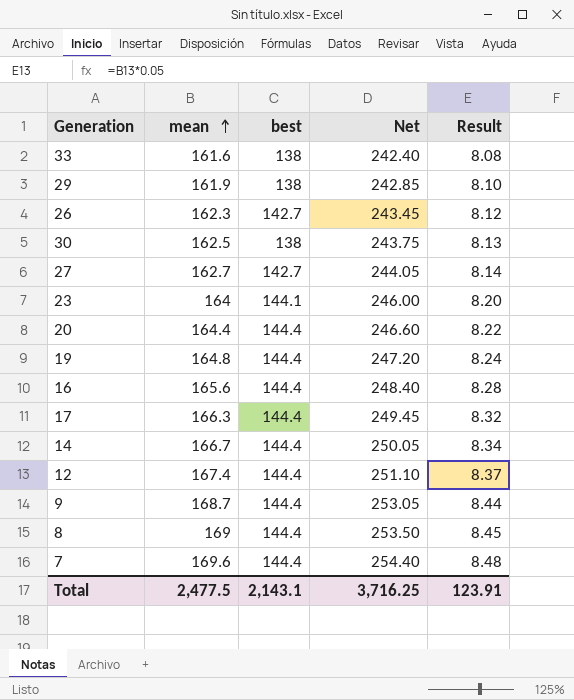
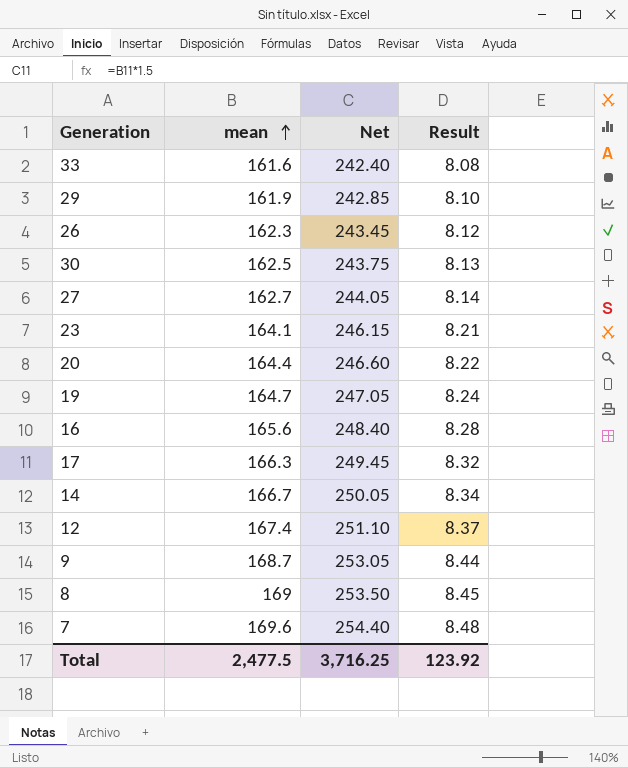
column best | position: 3 -> none
23 | mean: 164 -> 164.1
23 | Net: 246.00 -> 246.15
23 | Result: 8.20 -> 8.21
19 | mean: 164.8 -> 164.7
19 | Net: 247.20 -> 247.05
Total | Result: 123.91 -> 123.92

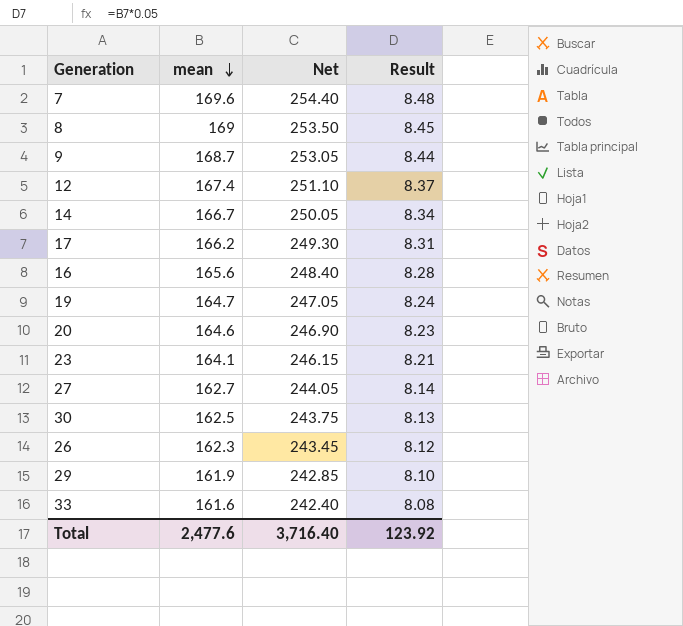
row order: mean ascending -> mean descending
17 | mean: 166.3 -> 166.2
17 | Net: 249.45 -> 249.30
17 | Result: 8.32 -> 8.31
20 | mean: 164.4 -> 164.6
20 | Net: 246.60 -> 246.90
20 | Result: 8.22 -> 8.23
Total | mean: 2,477.5 -> 2,477.6
Total | Net: 3,716.25 -> 3,716.40

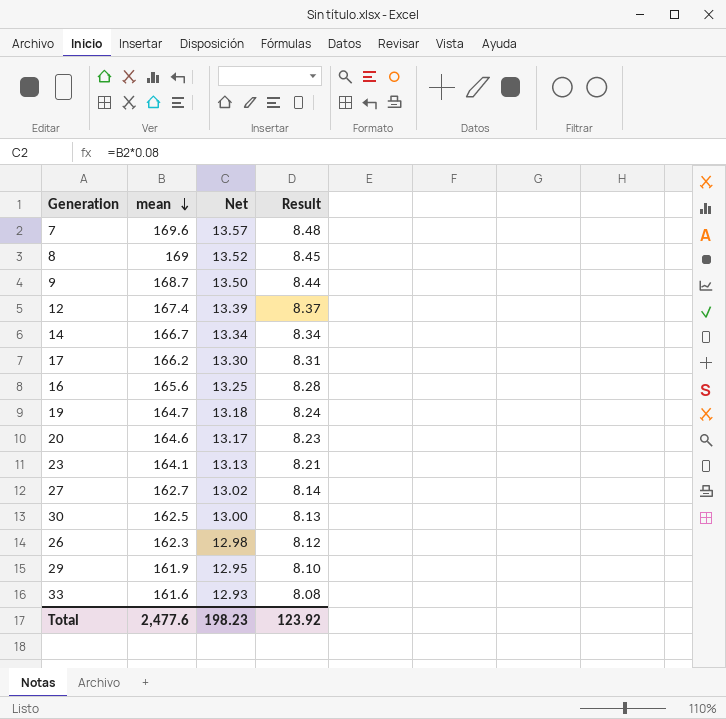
column Net | formula: [mean] * 1.5 -> [mean] * 0.08
Total | Net: 3,716.40 -> 198.23

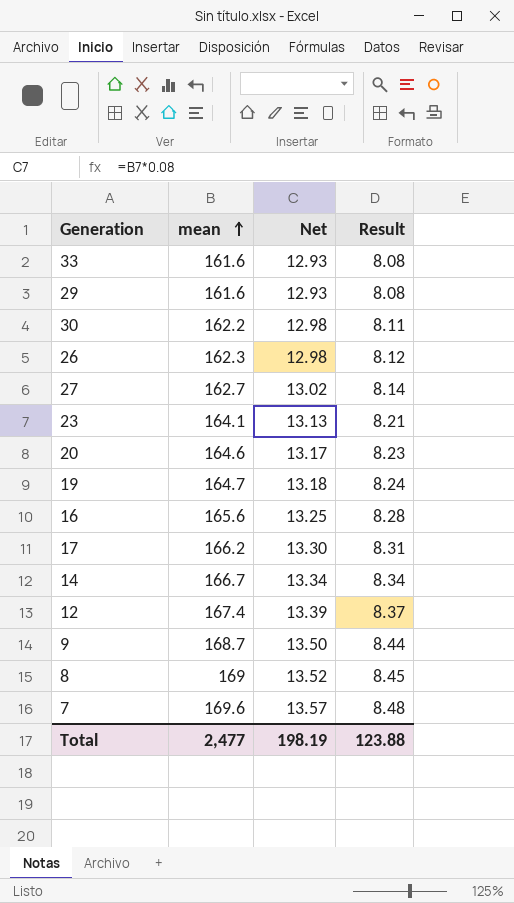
row order: mean descending -> mean ascending
29 | mean: 161.9 -> 161.6
29 | Net: 12.95 -> 12.93
29 | Result: 8.10 -> 8.08
30 | mean: 162.5 -> 162.2
30 | Net: 13.00 -> 12.98
30 | Result: 8.13 -> 8.11
Total | mean: 2,477.6 -> 2,477
Total | Net: 198.23 -> 198.19
Total | Result: 123.92 -> 123.88

